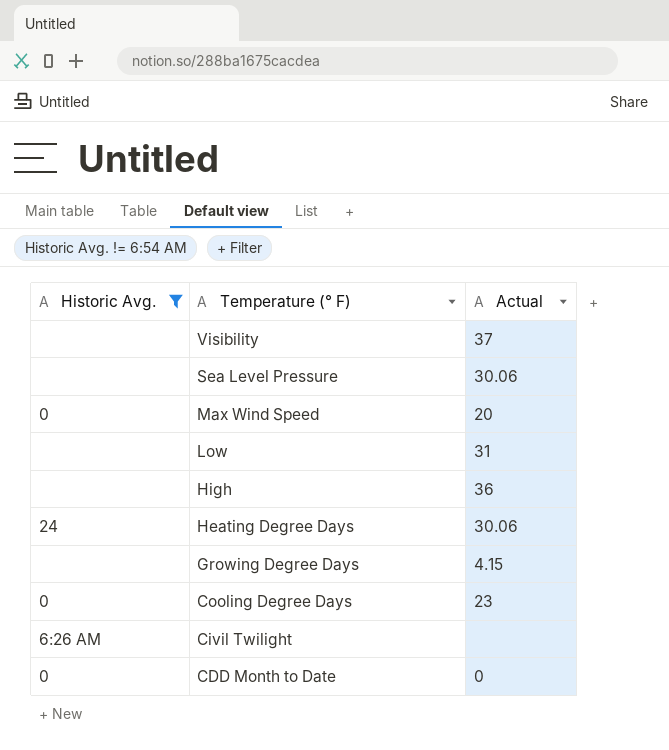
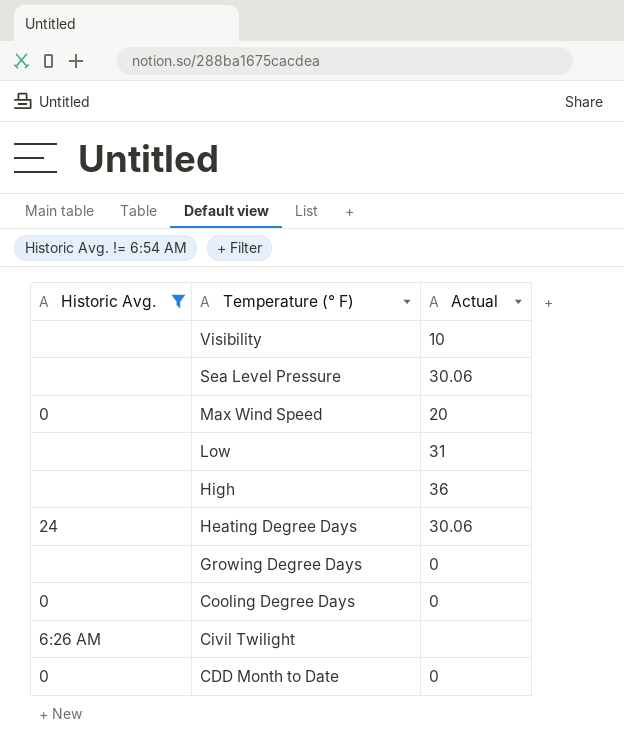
Visibility | Actual: 37 -> 10
Growing Degree Days | Actual: 4.15 -> 0
Cooling Degree Days | Actual: 23 -> 0

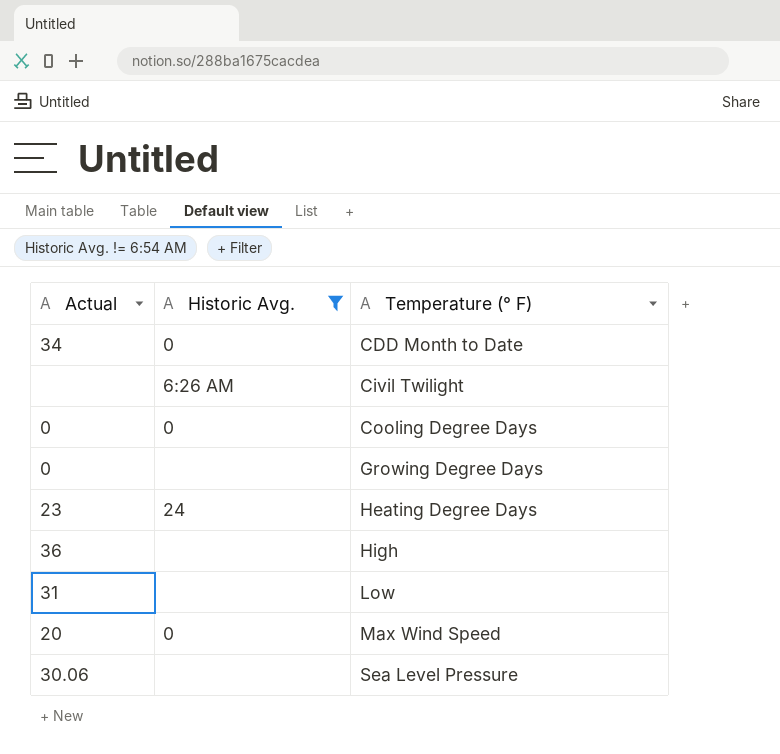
row order: Temperature (° F) descending -> Temperature (° F) ascending
column Actual | position: 3 -> 1
row Visibility: none | 10 -> none
CDD Month to Date | Actual: 0 -> 34
Heating Degree Days | Actual: 30.06 -> 23

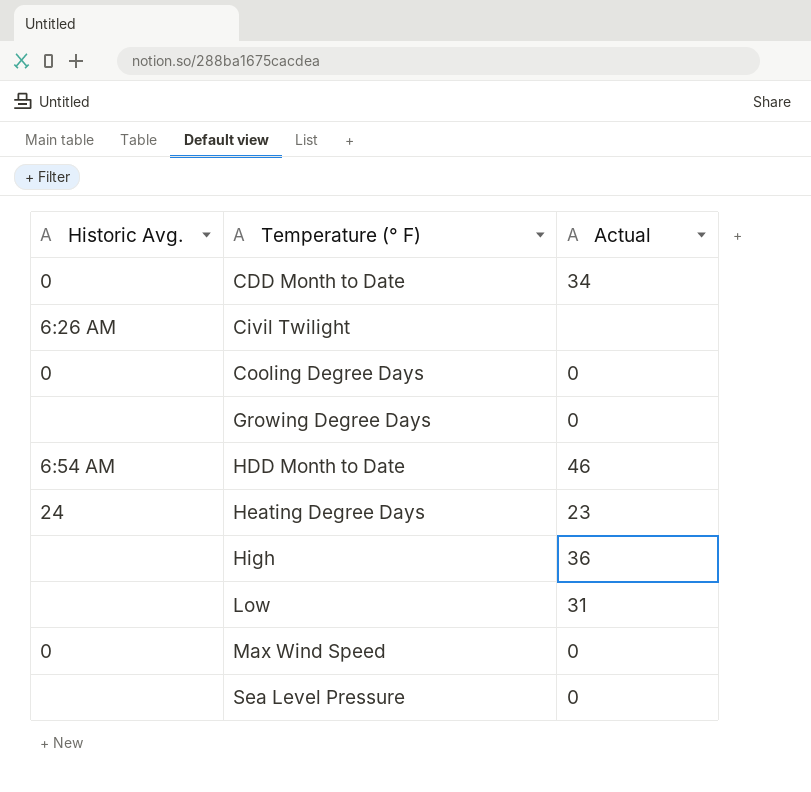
filter: Historic Avg. != 6:54 AM -> none
column Actual | position: 1 -> 3
Max Wind Speed | Actual: 20 -> 0
Sea Level Pressure | Actual: 30.06 -> 0

